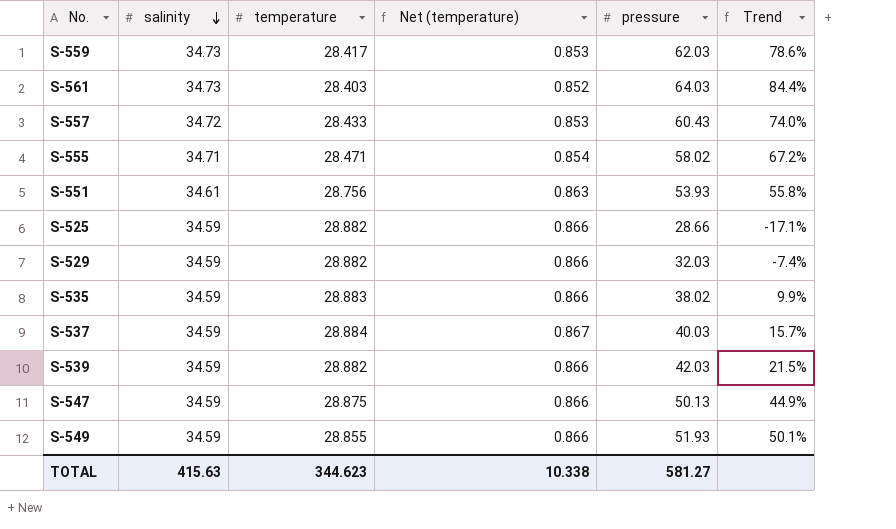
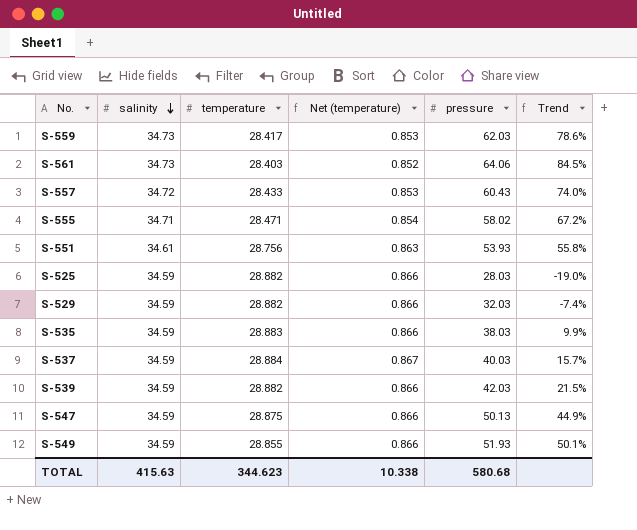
S-561 | pressure: 64.03 -> 64.06
S-561 | Trend: 84.4% -> 84.5%
S-525 | pressure: 28.66 -> 28.03
S-525 | Trend: -17.1% -> -19.0%
S-535 | pressure: 38.02 -> 38.03
TOTAL | pressure: 581.27 -> 580.68

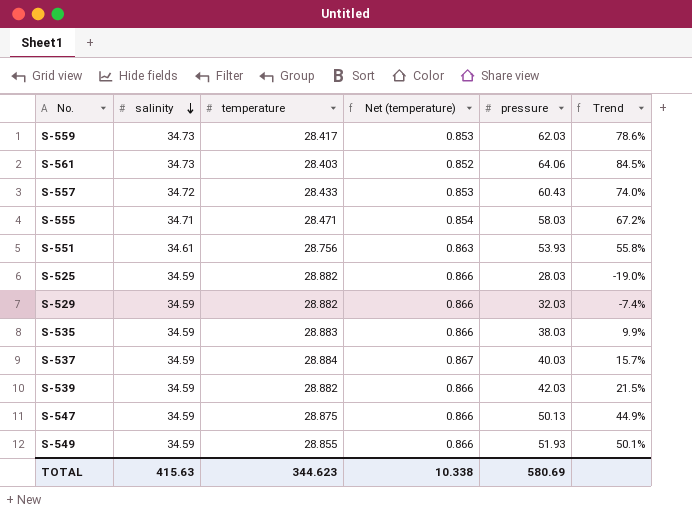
S-555 | pressure: 58.02 -> 58.03
TOTAL | pressure: 580.68 -> 580.69

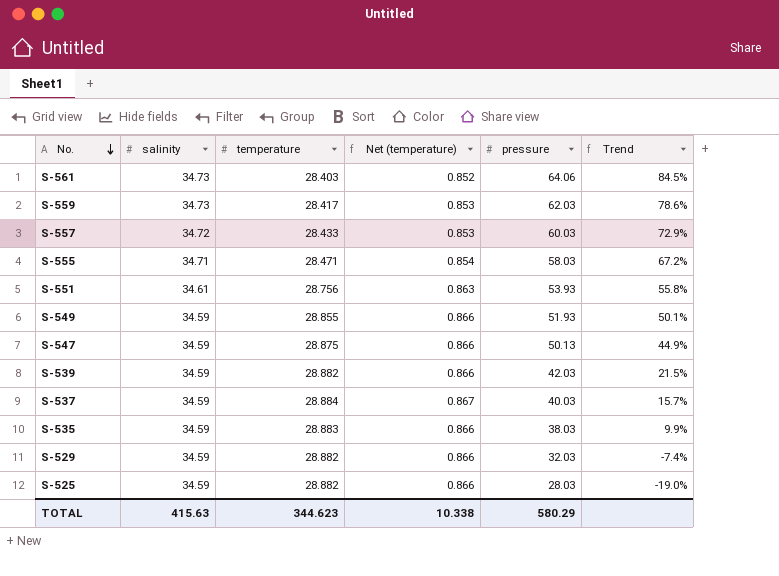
row order: salinity descending -> No. descending
S-557 | pressure: 60.43 -> 60.03
S-557 | Trend: 74.0% -> 72.9%
TOTAL | pressure: 580.69 -> 580.29

